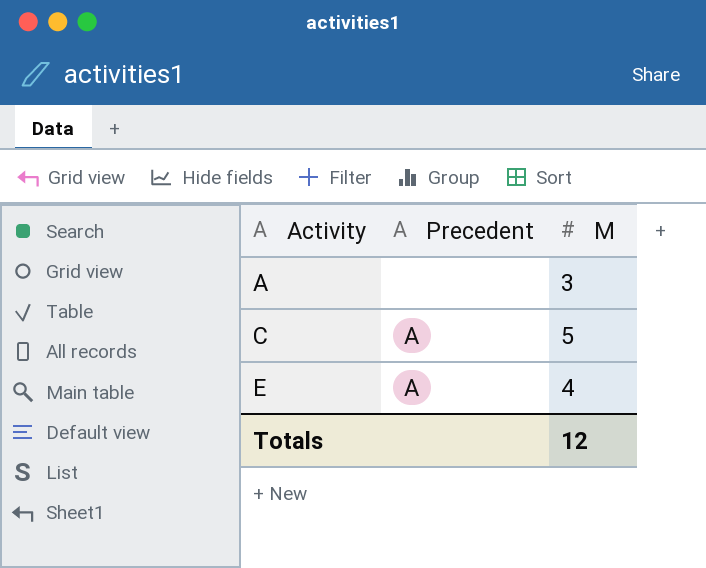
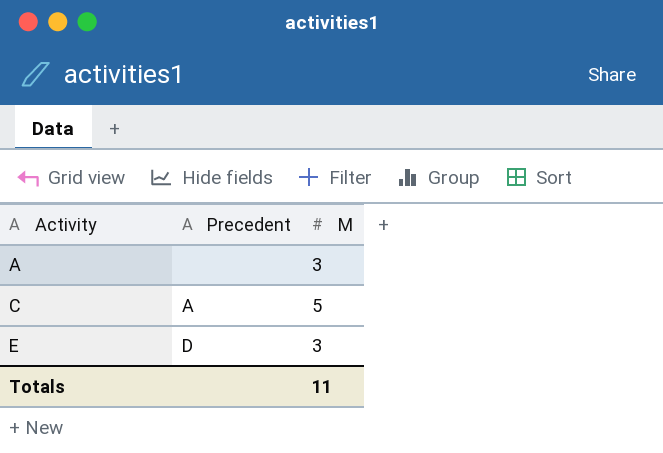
E | Precedent: A -> D
E | M: 4 -> 3
Totals | M: 12 -> 11

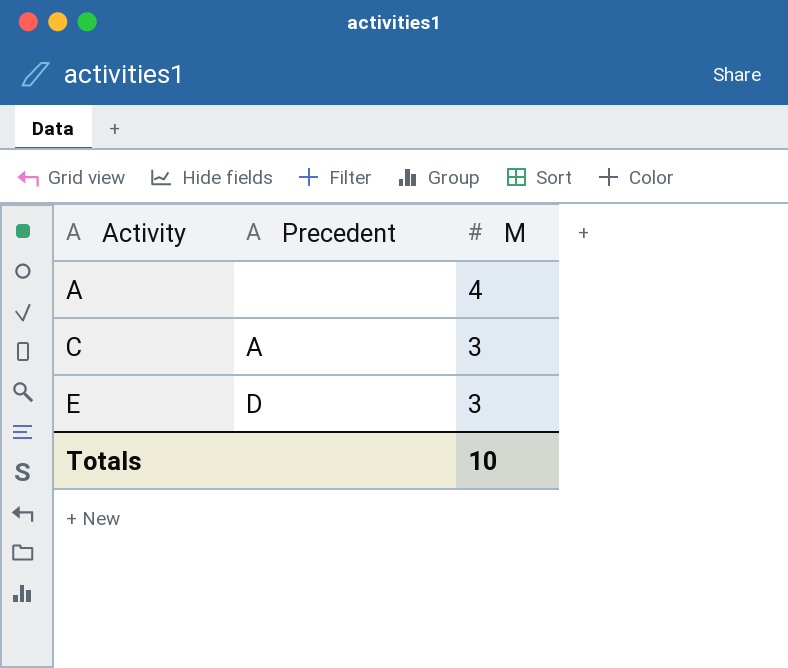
A | M: 3 -> 4
C | M: 5 -> 3
Totals | M: 11 -> 10

